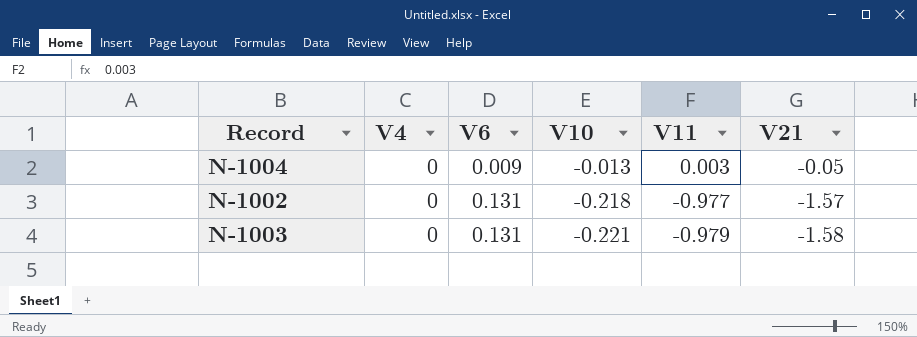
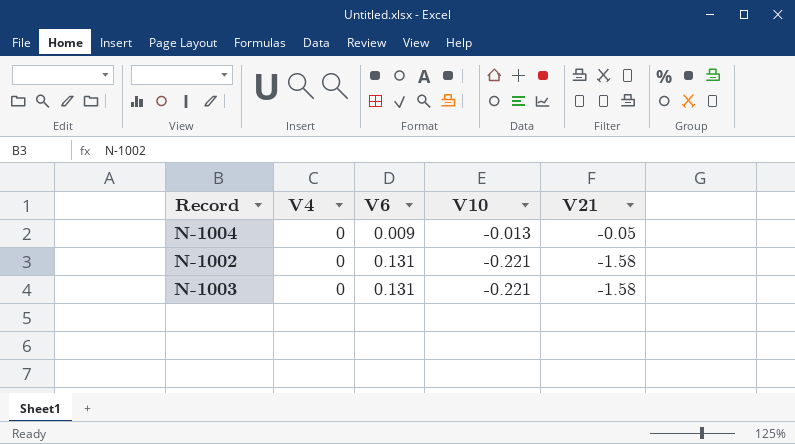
column V11 | position: 5 -> none
N-1002 | V10: -0.218 -> -0.221
N-1002 | V21: -1.57 -> -1.58

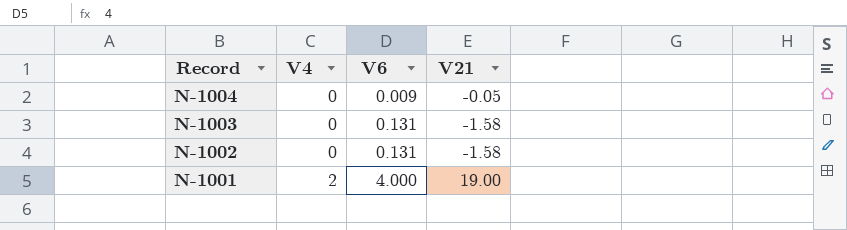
row order: V6 ascending -> Record descending
column V10 | position: 4 -> none
row N-1001: none -> 2 | 4.000 | 19.00

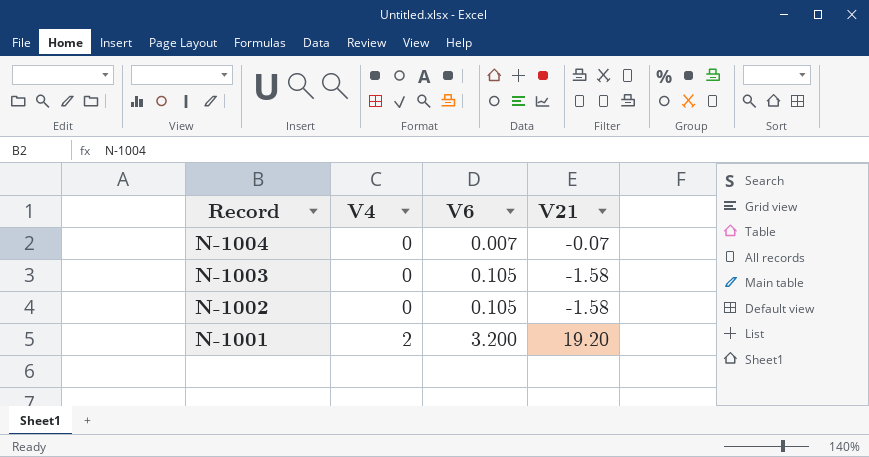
N-1004 | V6: 0.009 -> 0.007
N-1004 | V21: -0.05 -> -0.07
N-1003 | V6: 0.131 -> 0.105
N-1002 | V6: 0.131 -> 0.105
N-1001 | V6: 4.000 -> 3.200
N-1001 | V21: 19.00 -> 19.20

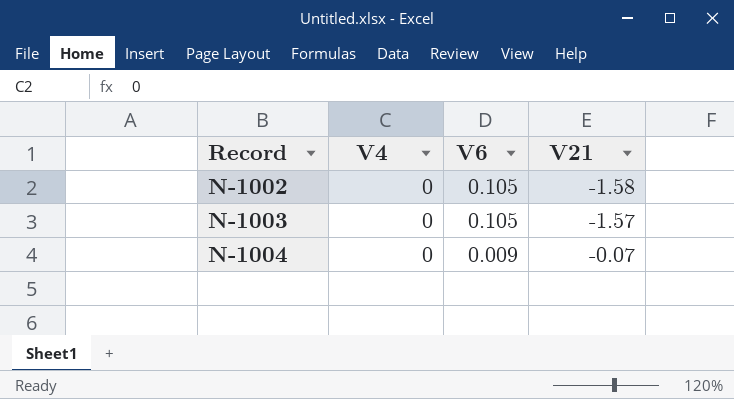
row order: Record descending -> Record ascending
row N-1001: 2 | 3.200 | 19.20 -> none
N-1003 | V21: -1.58 -> -1.57
N-1004 | V6: 0.007 -> 0.009

